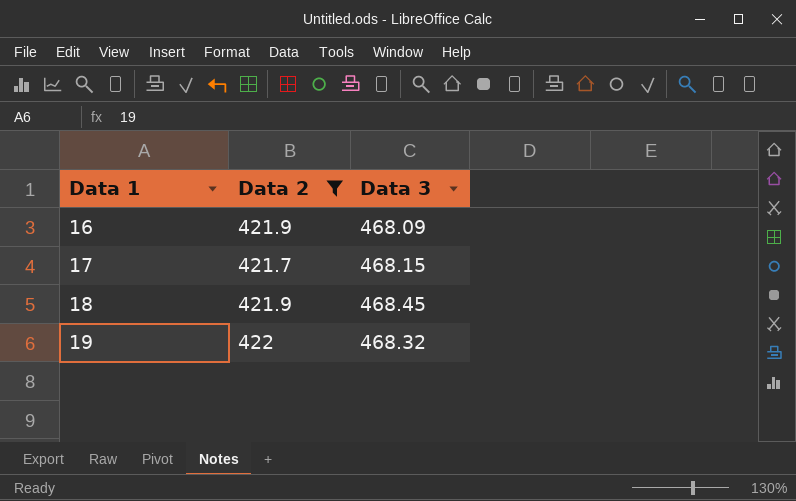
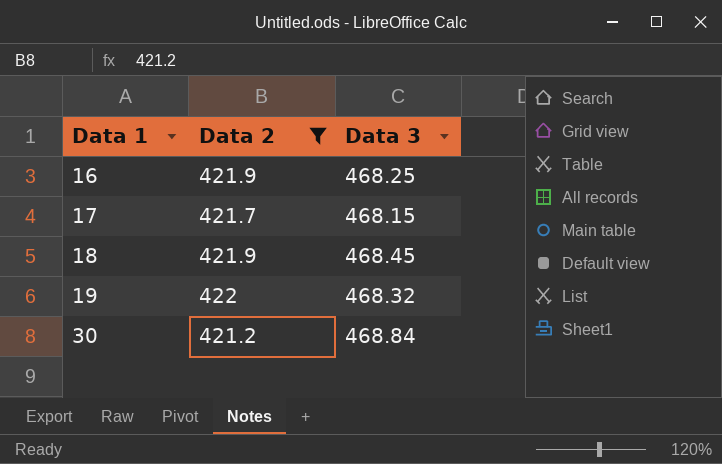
16 | Data 3: 468.09 -> 468.25
row 30: none -> 421.2 | 468.84

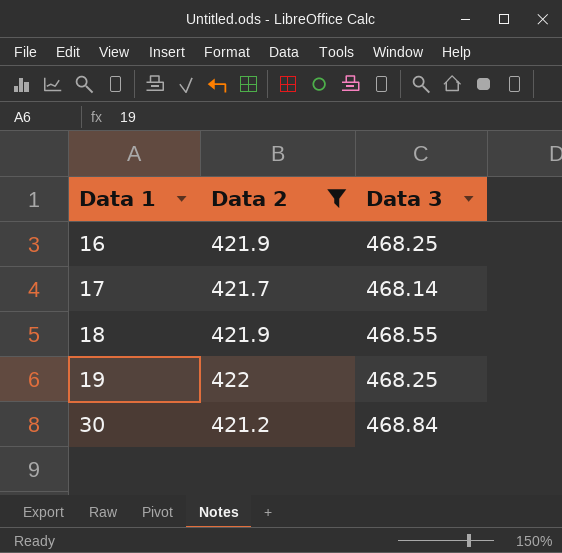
17 | Data 3: 468.15 -> 468.14
18 | Data 3: 468.45 -> 468.55
19 | Data 3: 468.32 -> 468.25

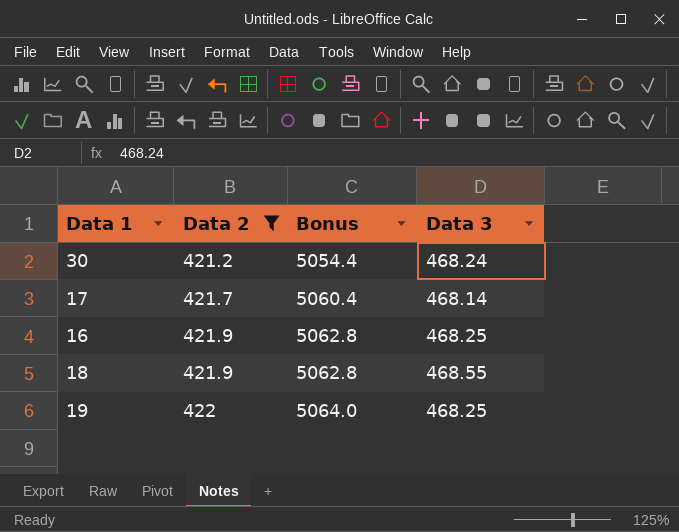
row order: Data 1 ascending -> Data 2 ascending
column Bonus | formula: none -> [Data 2] * 12
30 | Data 3: 468.84 -> 468.24

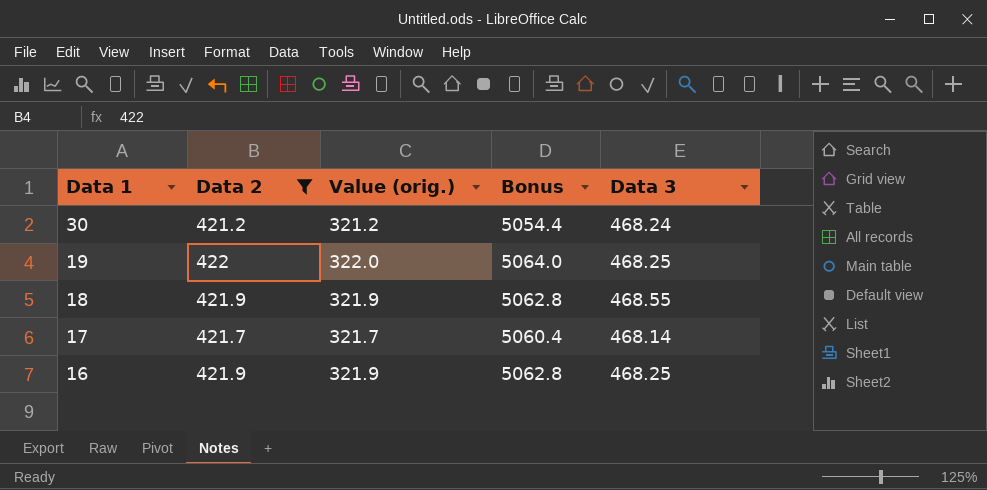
row order: Data 2 ascending -> Data 1 descending
column Value (orig.) | formula: none -> [Data 2] - 100

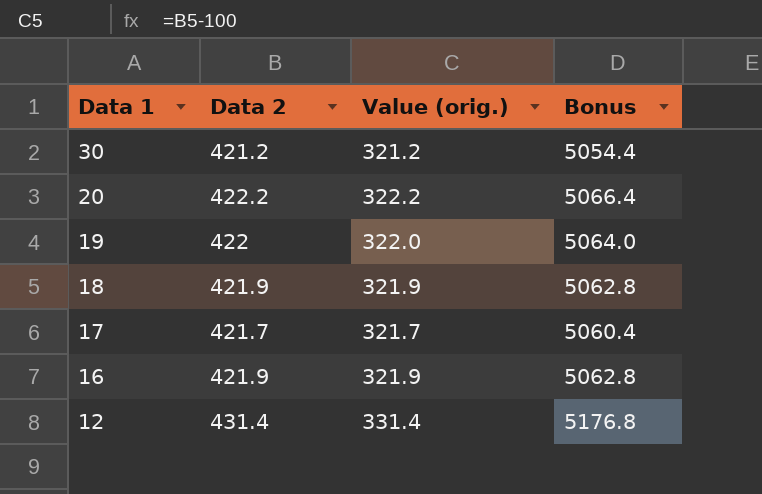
filter: Data 2 <= 422 -> none
column Data 3 | position: 5 -> none

